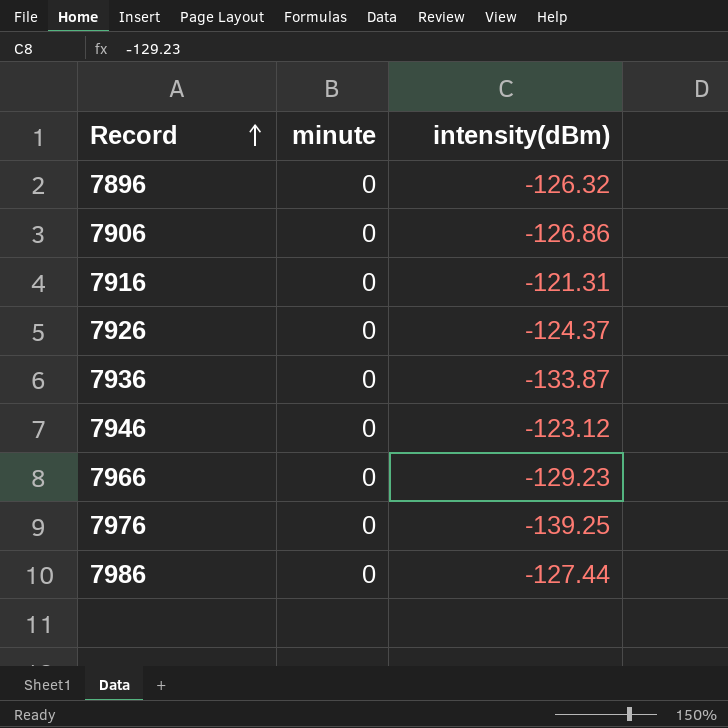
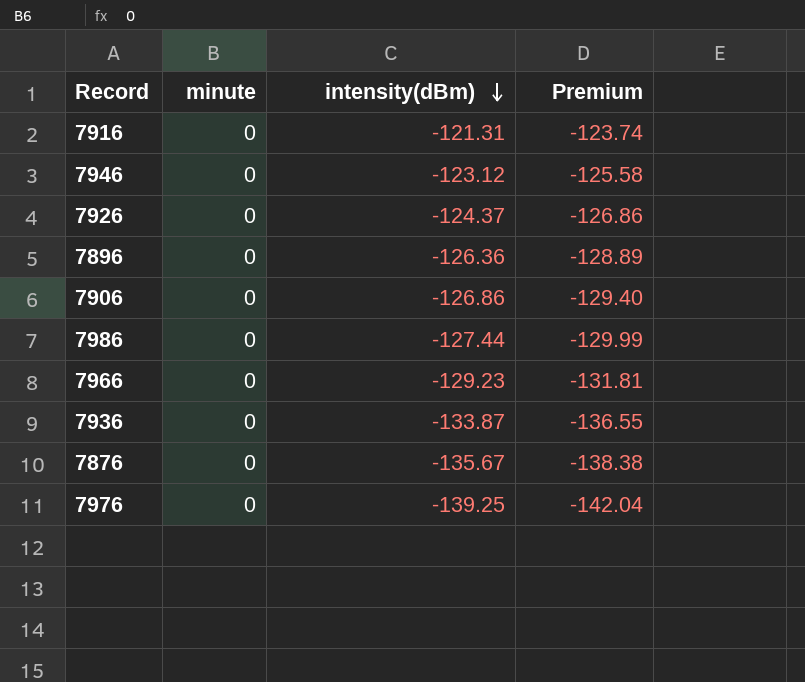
row order: Record ascending -> intensity(dBm) descending
column Premium | formula: none -> [intensity(dBm)] * 1.02
7896 | intensity(dBm): -126.32 -> -126.36
row 7876: none -> 0 | -135.67 | -138.38

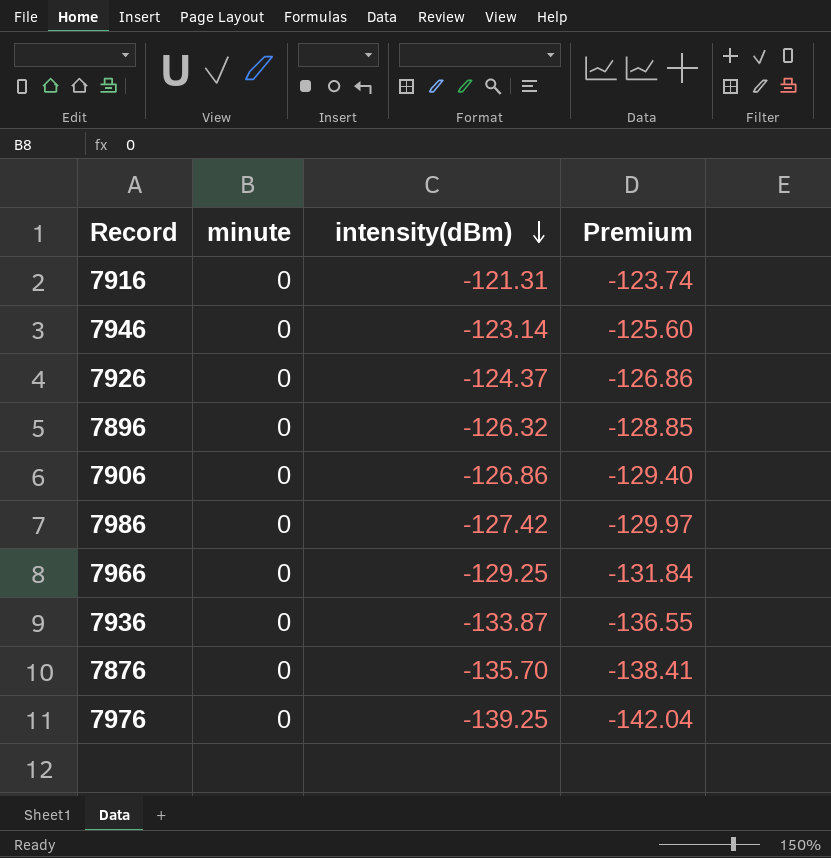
7946 | intensity(dBm): -123.12 -> -123.14
7946 | Premium: -125.58 -> -125.60
7896 | intensity(dBm): -126.36 -> -126.32
7896 | Premium: -128.89 -> -128.85
7986 | intensity(dBm): -127.44 -> -127.42
7986 | Premium: -129.99 -> -129.97
7966 | intensity(dBm): -129.23 -> -129.25
7966 | Premium: -131.81 -> -131.84
7876 | intensity(dBm): -135.67 -> -135.70
7876 | Premium: -138.38 -> -138.41

